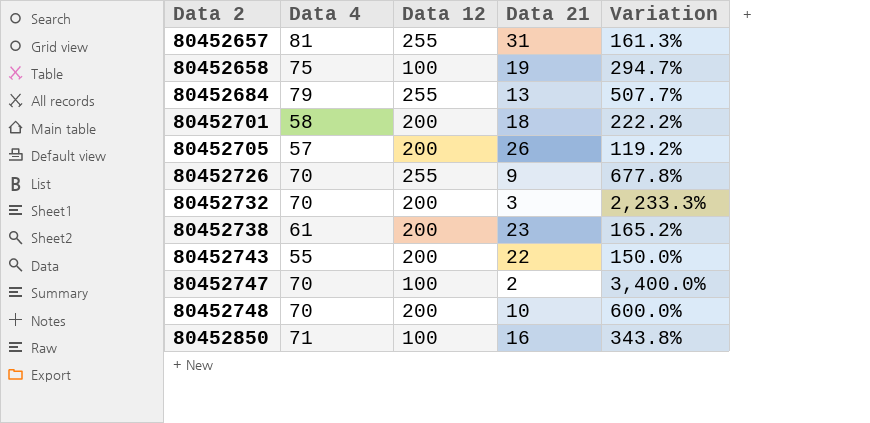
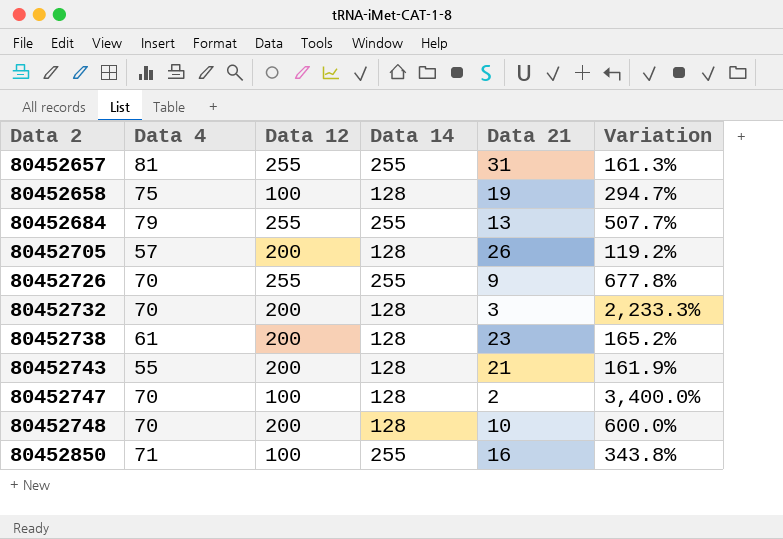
column Data 14 | position: none -> 4
row 80452701: 58 | 200 | 18 | 222.2% -> none
80452743 | Data 21: 22 -> 21
80452743 | Variation: 150.0% -> 161.9%

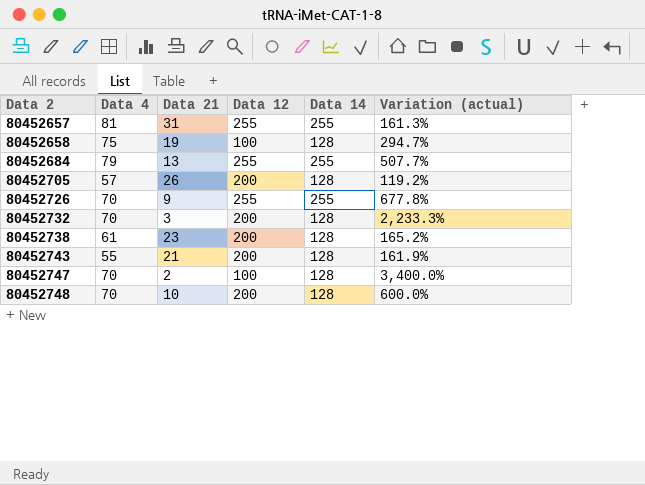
column Data 21 | position: 5 -> 3
column name: Variation -> Variation (actual)
row 80452850: 71 | 100 | 255 | 16 | 343.8% -> none

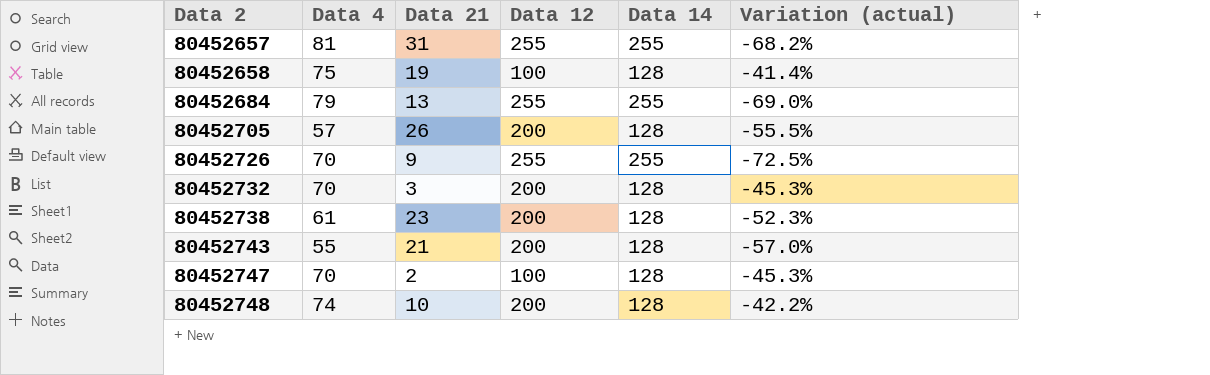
column Variation (actual) | formula: ([Data 4] - [Data 21]) / [Data 21] -> ([Data 4] - [Data 14]) / [Data 14]
80452748 | Data 4: 70 -> 74

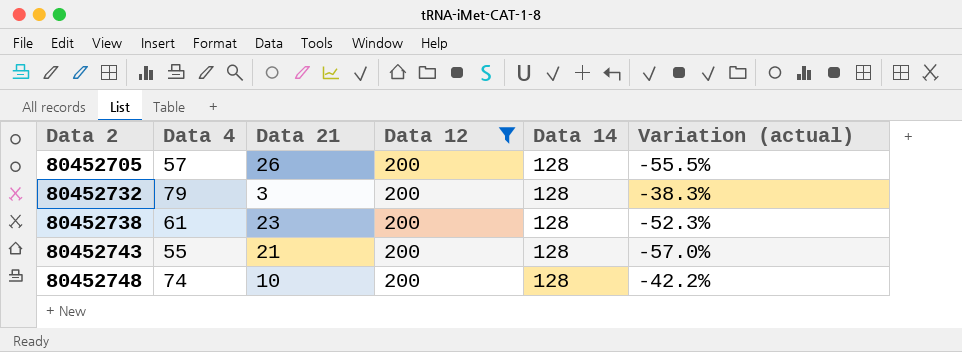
filter: none -> Data 12 = 200
80452732 | Data 4: 70 -> 79
80452732 | Variation (actual): -45.3% -> -38.3%

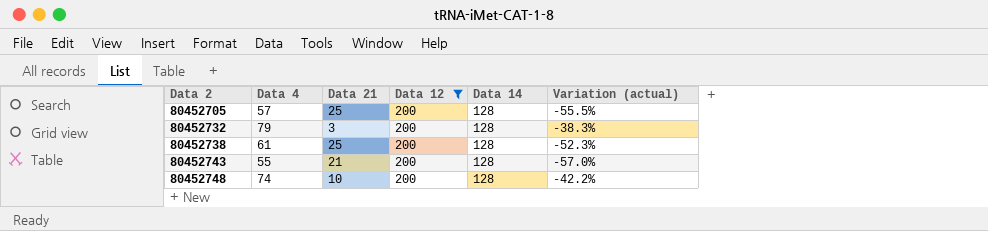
80452705 | Data 21: 26 -> 25
80452738 | Data 21: 23 -> 25

